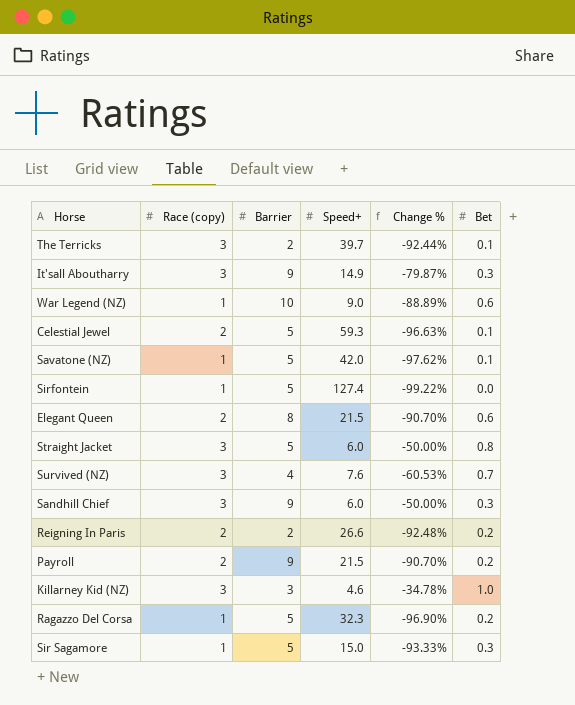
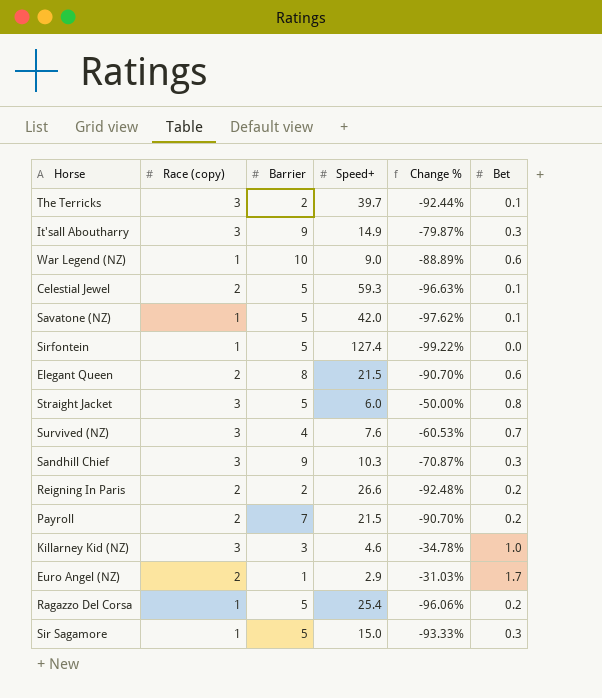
Sandhill Chief | Speed+: 6.0 -> 10.3
Sandhill Chief | Change %: -50.00% -> -70.87%
Payroll | Barrier: 9 -> 7
row Euro Angel (NZ): none -> 2 | 1 | 2.9 | -31.03% | 1.7
Ragazzo Del Corsa | Speed+: 32.3 -> 25.4
Ragazzo Del Corsa | Change %: -96.90% -> -96.06%

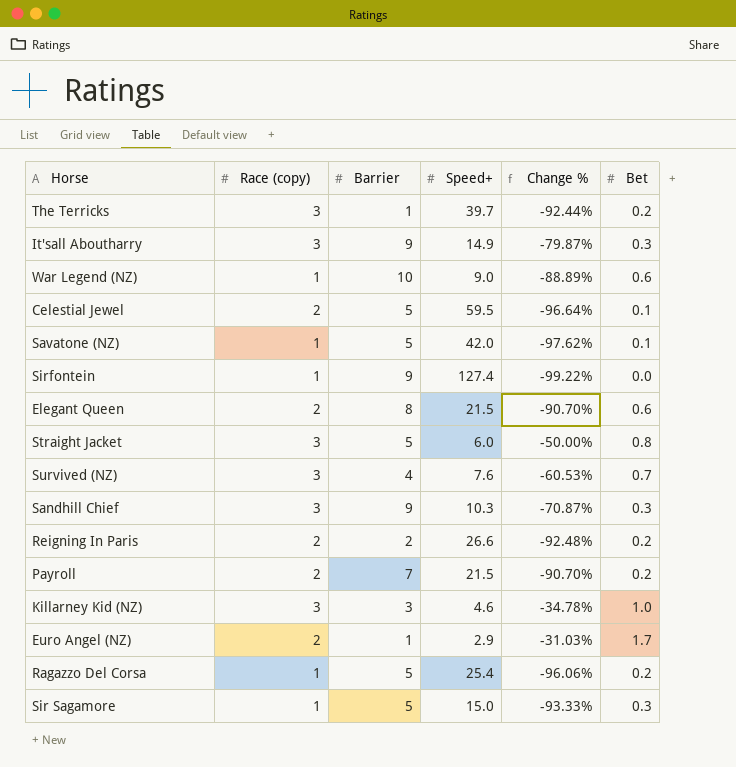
The Terricks | Barrier: 2 -> 1
The Terricks | Bet: 0.1 -> 0.2
Celestial Jewel | Speed+: 59.3 -> 59.5
Celestial Jewel | Change %: -96.63% -> -96.64%
Sirfontein | Barrier: 5 -> 9

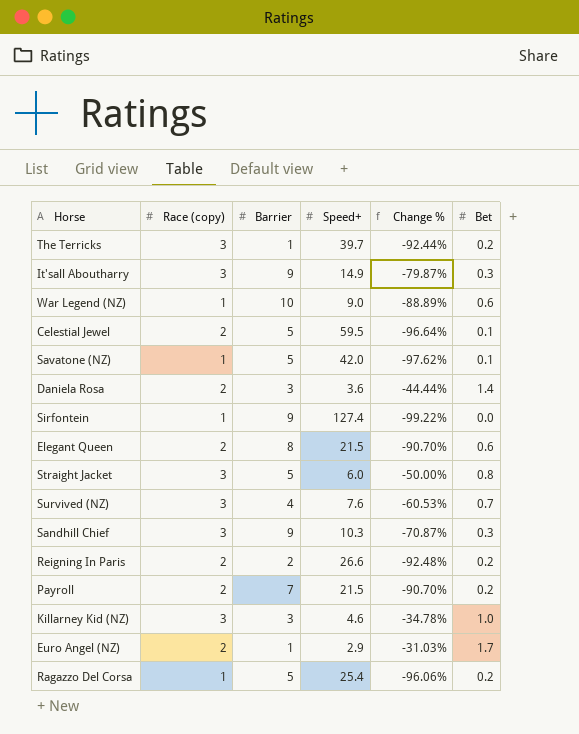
row Sir Sagamore: 1 | 5 | 15.0 | -93.33% | 0.3 -> none
row Daniela Rosa: none -> 2 | 3 | 3.6 | -44.44% | 1.4

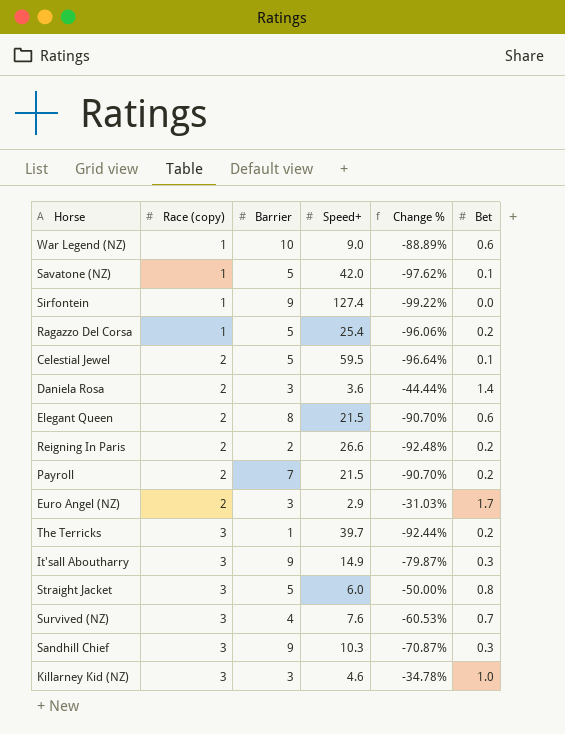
row order: none -> Race (copy) ascending
Euro Angel (NZ) | Barrier: 1 -> 3

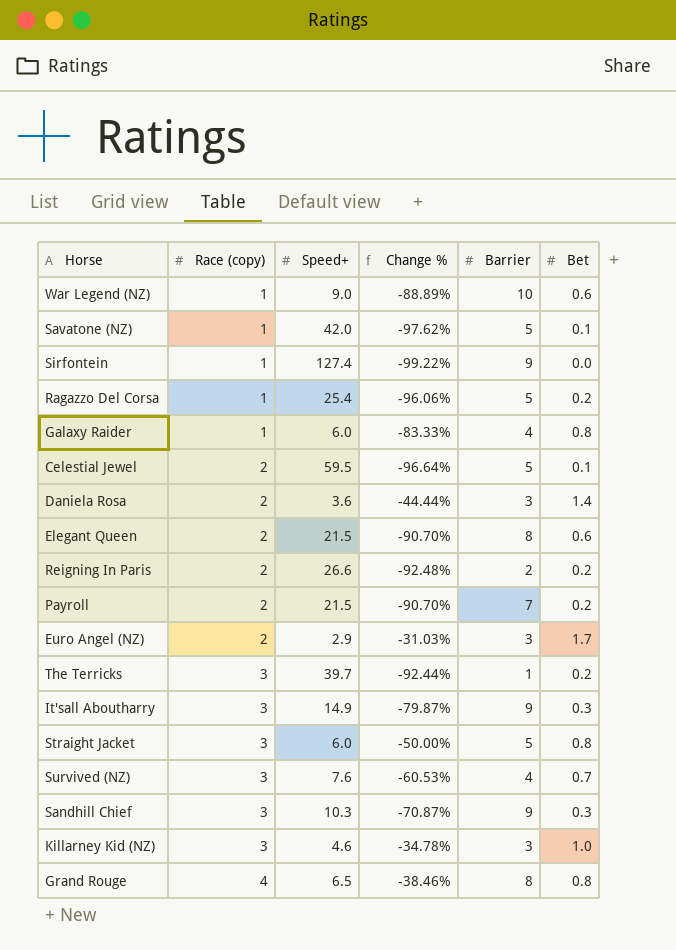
column Barrier | position: 3 -> 5
row Galaxy Raider: none -> 1 | 6.0 | -83.33% | 4 | 0.8
row Grand Rouge: none -> 4 | 6.5 | -38.46% | 8 | 0.8

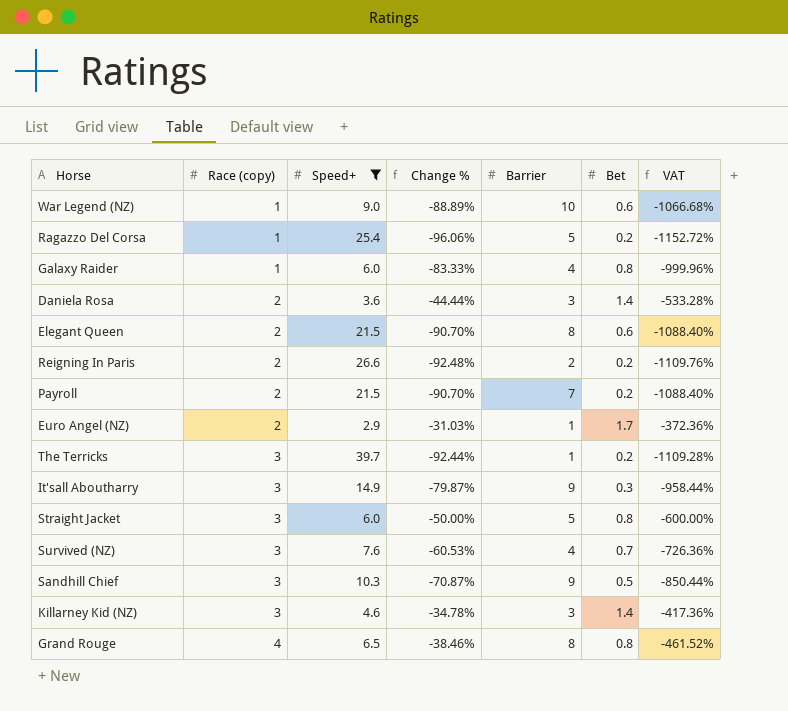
filter: none -> Speed+ <= 39.7
column VAT | formula: none -> [Change %] * 12
Euro Angel (NZ) | Barrier: 3 -> 1
Sandhill Chief | Bet: 0.3 -> 0.5
Killarney Kid (NZ) | Bet: 1.0 -> 1.4

